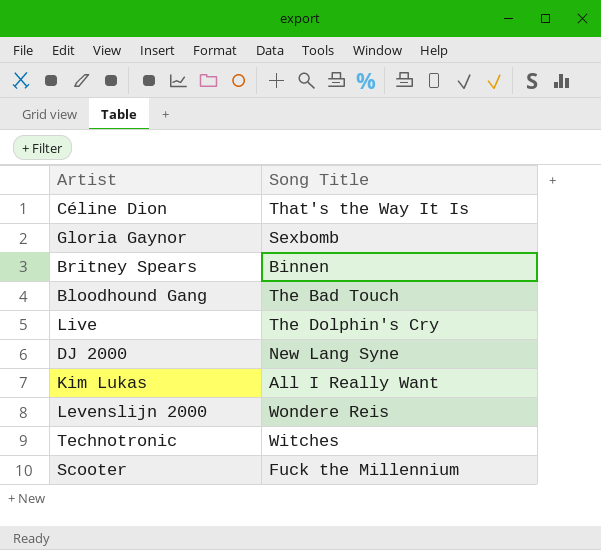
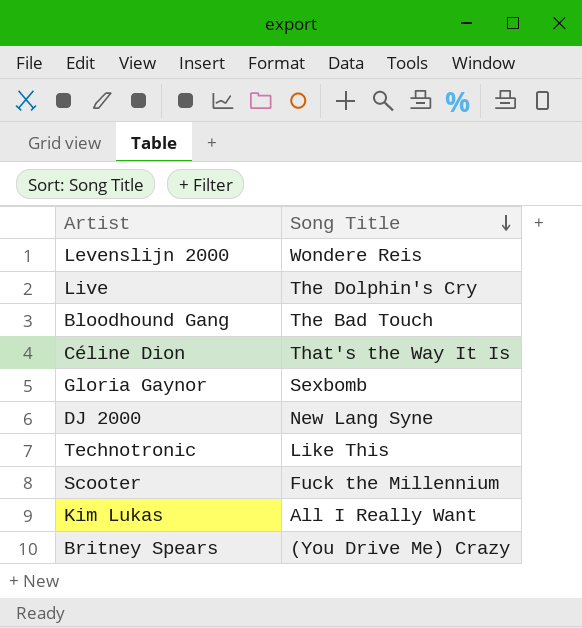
row order: none -> Song Title descending
Technotronic | Song Title: Witches -> Like This
Britney Spears | Song Title: Binnen -> (You Drive Me) Crazy

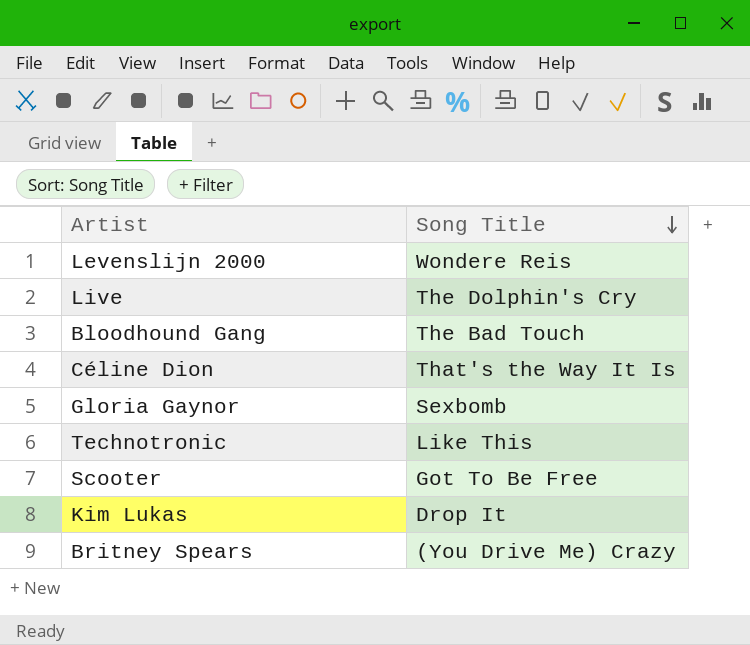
row DJ 2000: New Lang Syne -> none
Scooter | Song Title: Fuck the Millennium -> Got To Be Free
Kim Lukas | Song Title: All I Really Want -> Drop It

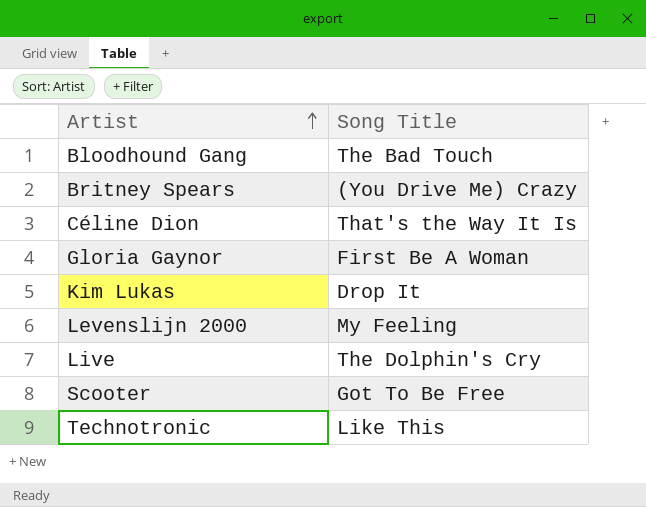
row order: Song Title descending -> Artist ascending
Gloria Gaynor | Song Title: Sexbomb -> First Be A Woman
Levenslijn 2000 | Song Title: Wondere Reis -> My Feeling

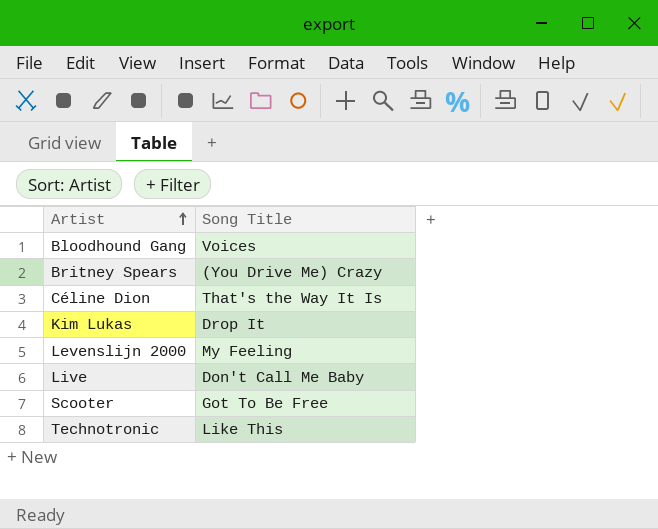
row Gloria Gaynor: First Be A Woman -> none
Bloodhound Gang | Song Title: The Bad Touch -> Voices
Live | Song Title: The Dolphin's Cry -> Don't Call Me Baby

